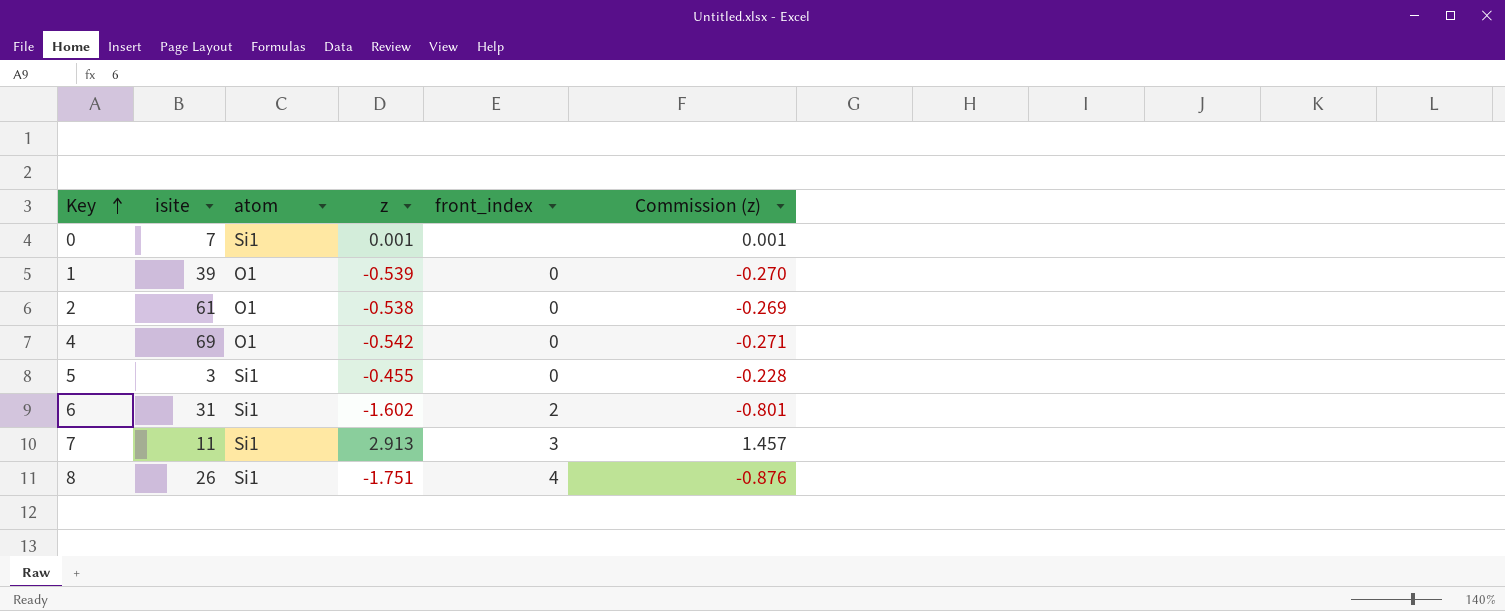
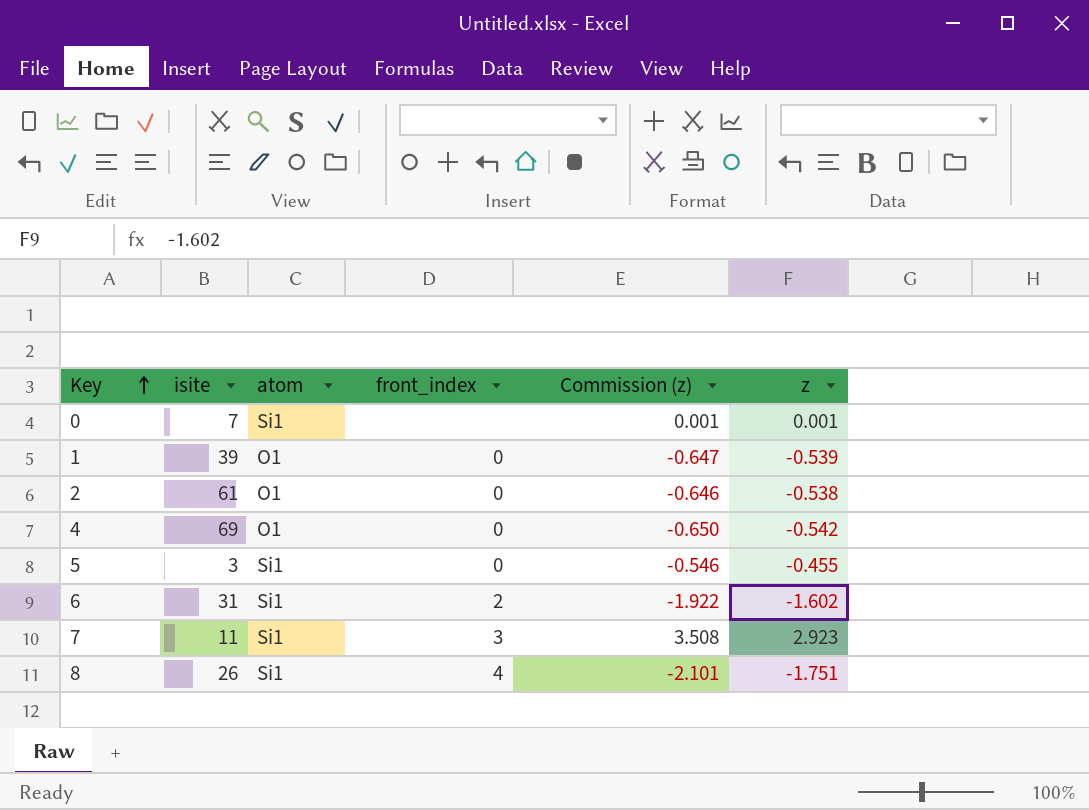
column Commission (z) | formula: [z] * 0.5 -> [z] * 1.2
column z | position: 4 -> 6
7 | z: 2.913 -> 2.923

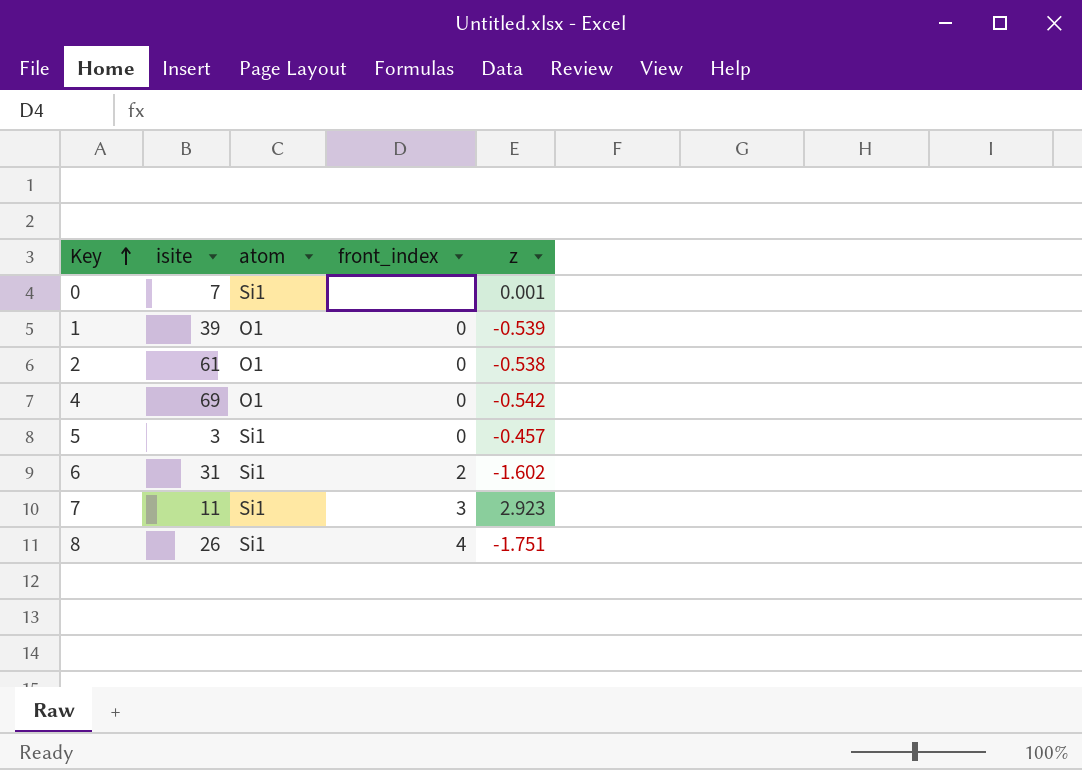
column Commission (z) | formula: [z] * 1.2 -> none
5 | z: -0.455 -> -0.457

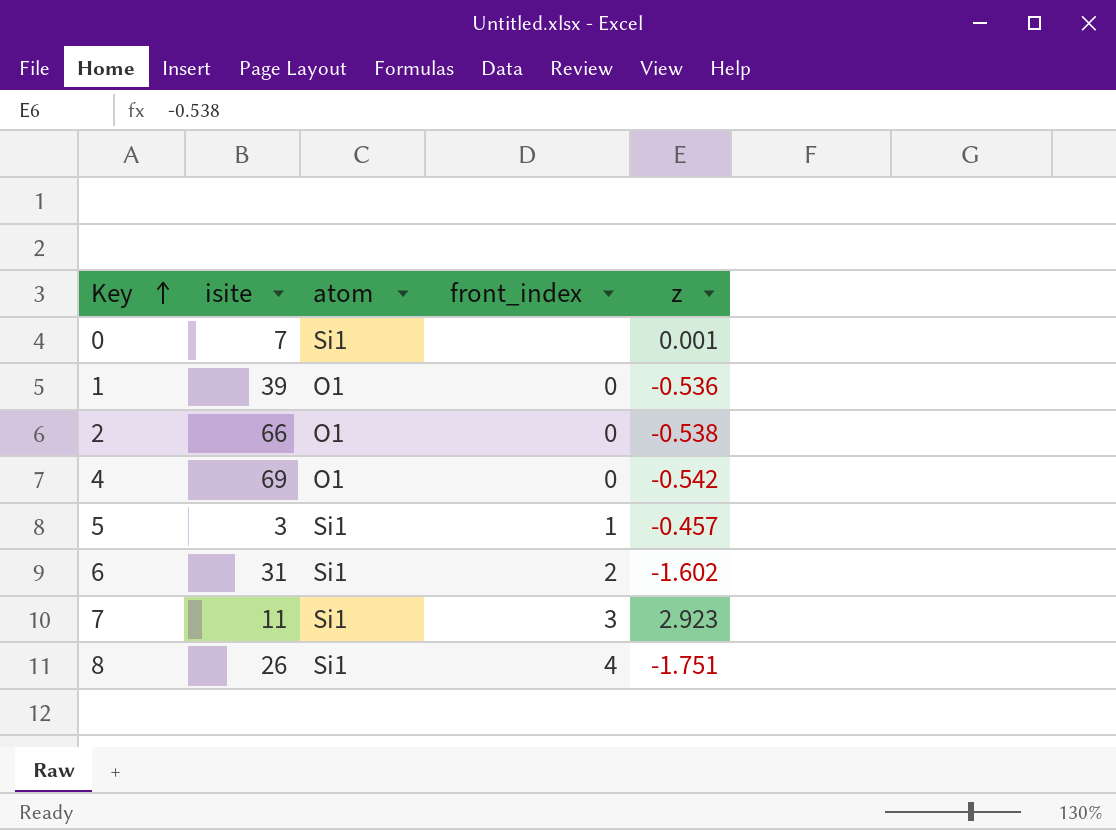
1 | z: -0.539 -> -0.536
2 | isite: 61 -> 66
5 | front_index: 0 -> 1

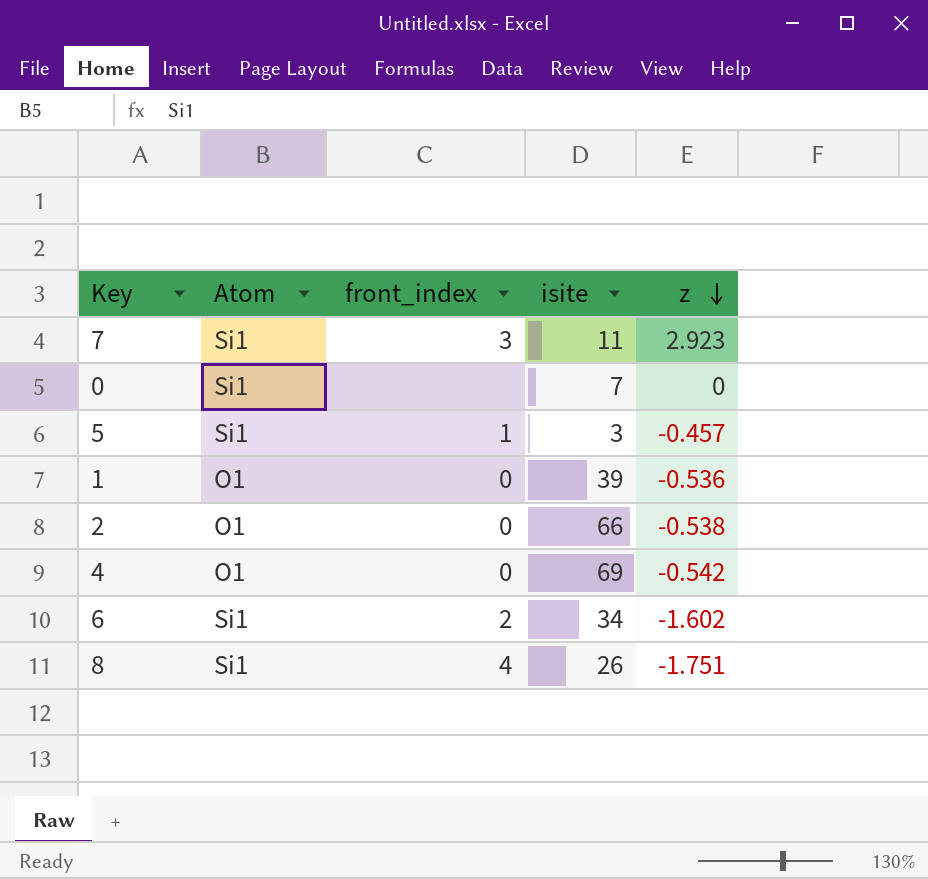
row order: Key ascending -> z descending
column name: atom -> Atom
column isite | position: 2 -> 4
0 | z: 0.001 -> 0
6 | isite: 31 -> 34

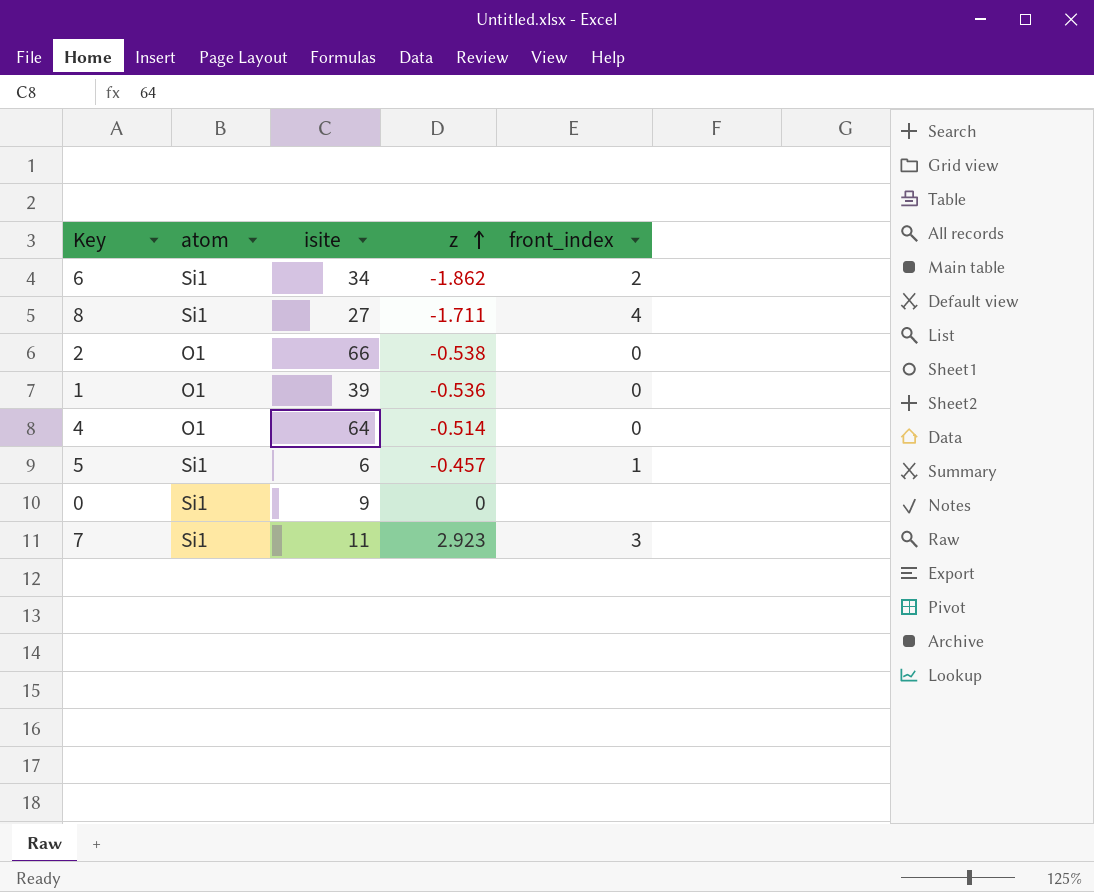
row order: z descending -> z ascending
column name: Atom -> atom
column front_index | position: 3 -> 5
6 | z: -1.602 -> -1.862
8 | isite: 26 -> 27
8 | z: -1.751 -> -1.711
4 | isite: 69 -> 64
4 | z: -0.542 -> -0.514
5 | isite: 3 -> 6
0 | isite: 7 -> 9

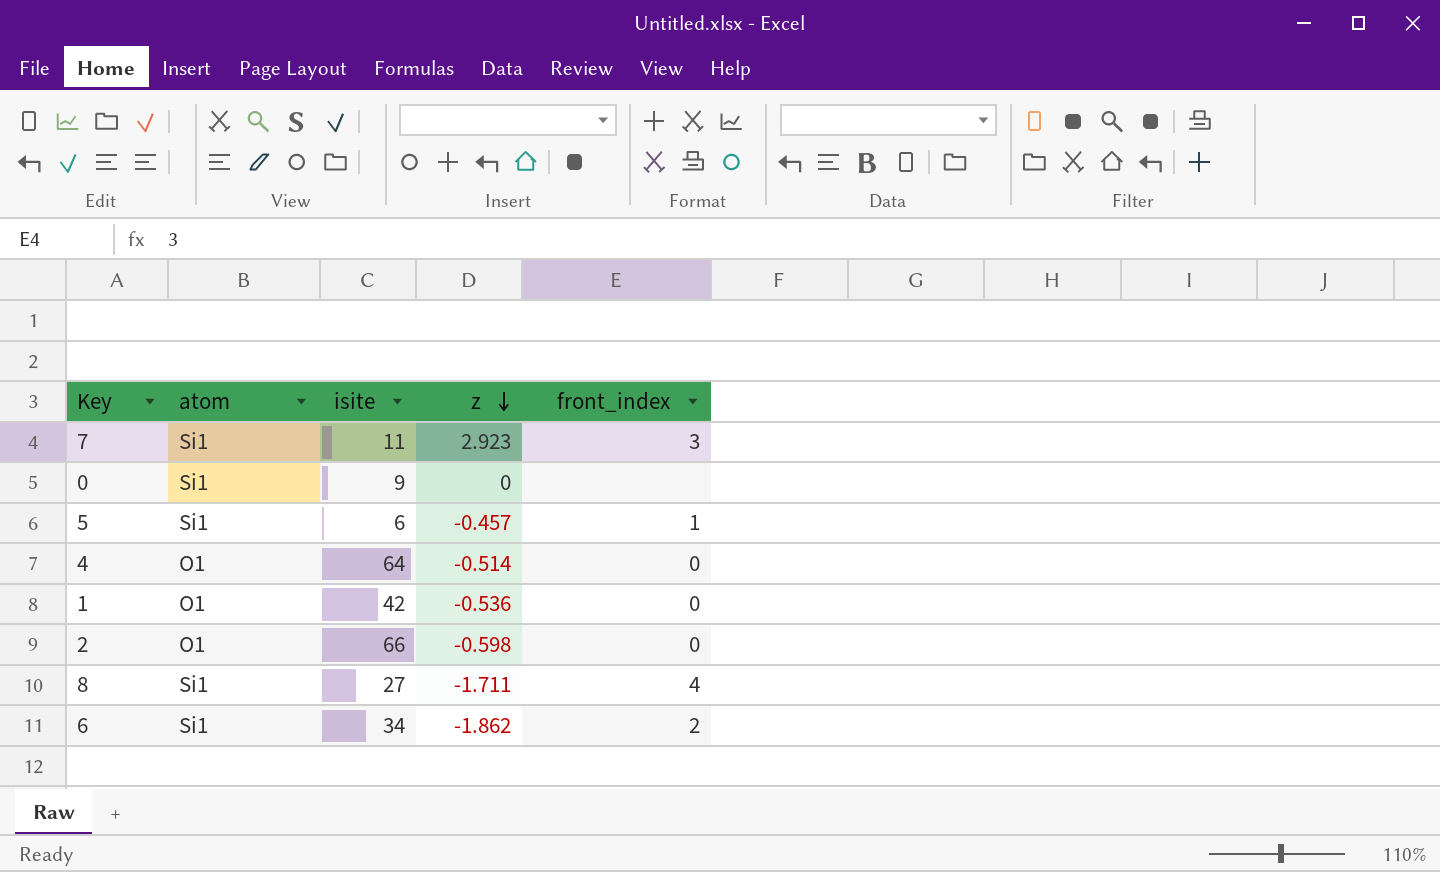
row order: z ascending -> z descending
1 | isite: 39 -> 42
2 | z: -0.538 -> -0.598

